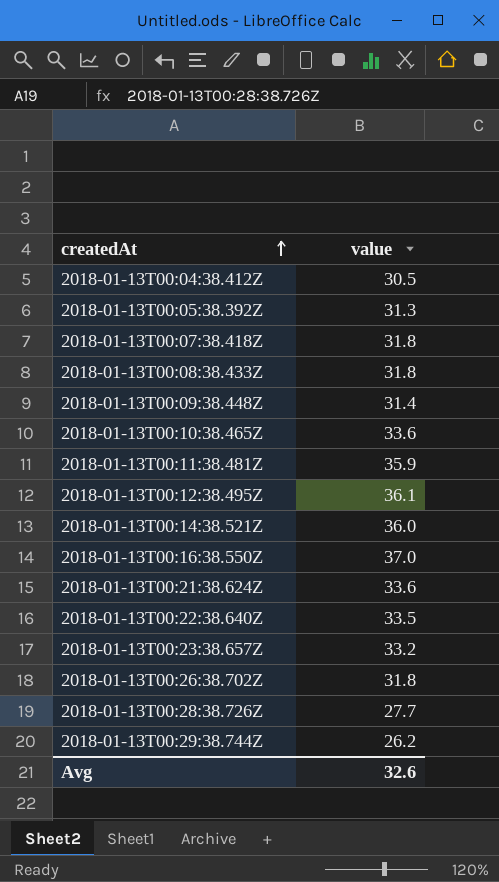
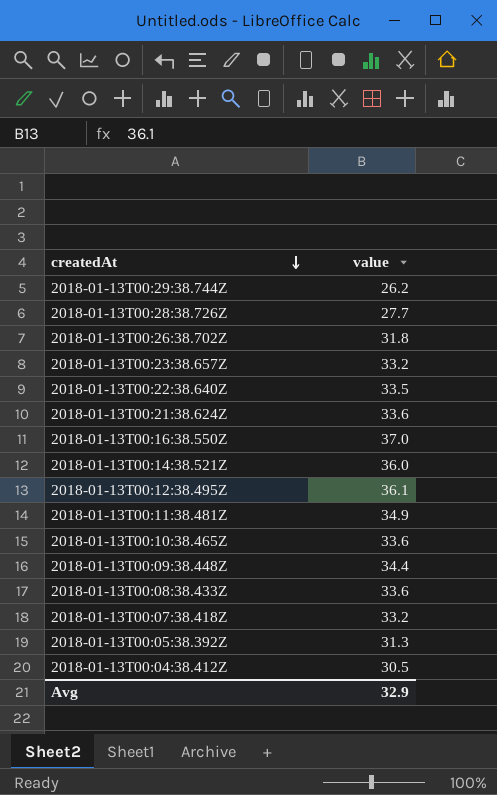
row order: createdAt ascending -> createdAt descending
2018-01-13T00:11:38.481Z | value: 35.9 -> 34.9
2018-01-13T00:09:38.448Z | value: 31.4 -> 34.4
2018-01-13T00:08:38.433Z | value: 31.8 -> 33.6
2018-01-13T00:07:38.418Z | value: 31.8 -> 33.2
Avg | value: 32.6 -> 32.9

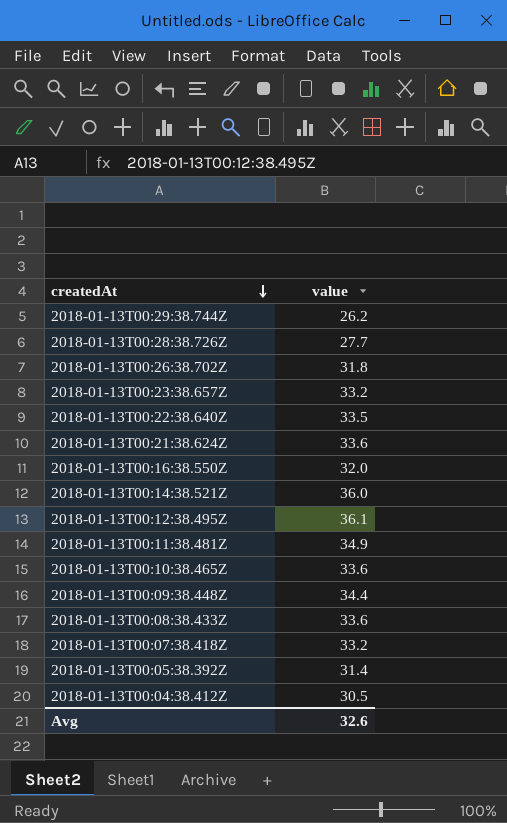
2018-01-13T00:16:38.550Z | value: 37.0 -> 32.0
2018-01-13T00:05:38.392Z | value: 31.3 -> 31.4
Avg | value: 32.9 -> 32.6

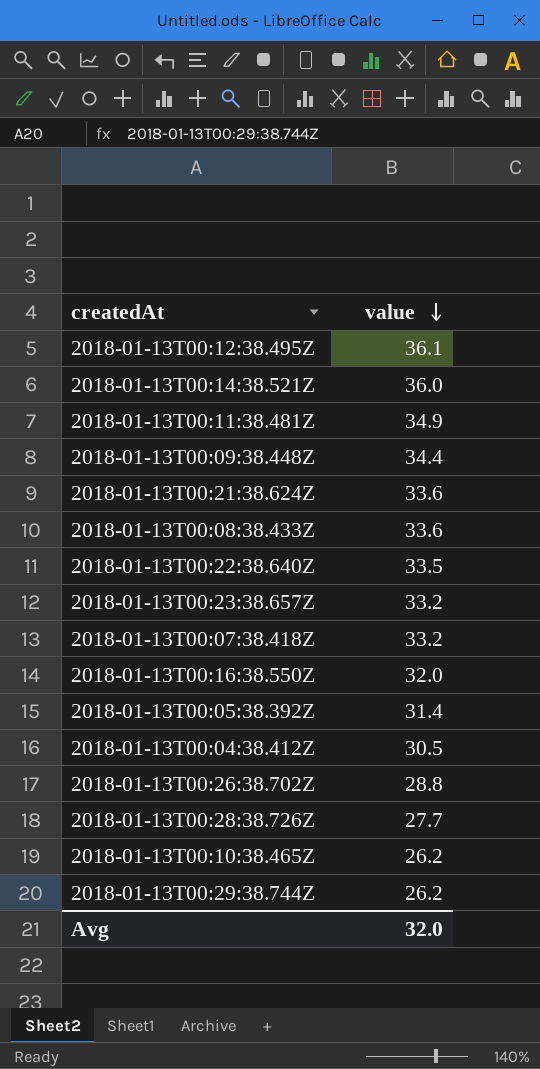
row order: createdAt descending -> value descending
2018-01-13T00:26:38.702Z | value: 31.8 -> 28.8
2018-01-13T00:10:38.465Z | value: 33.6 -> 26.2
Avg | value: 32.6 -> 32.0

